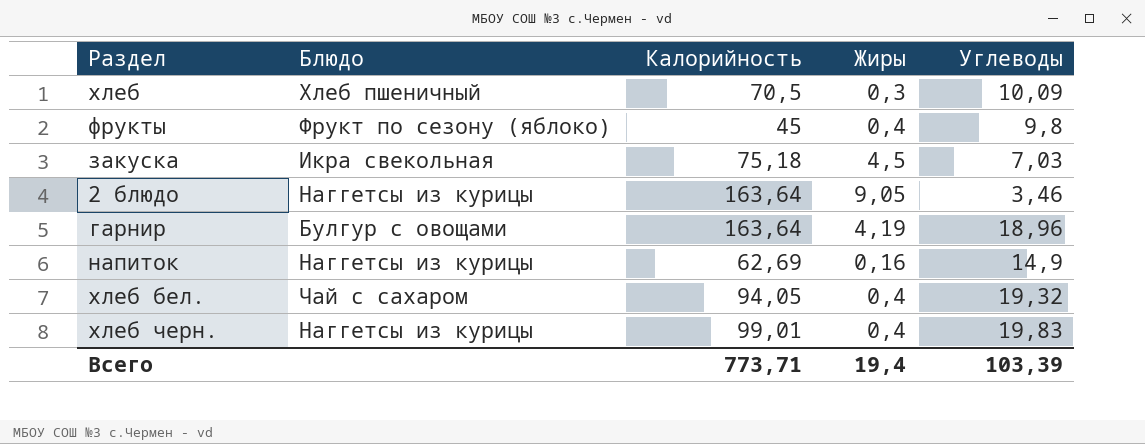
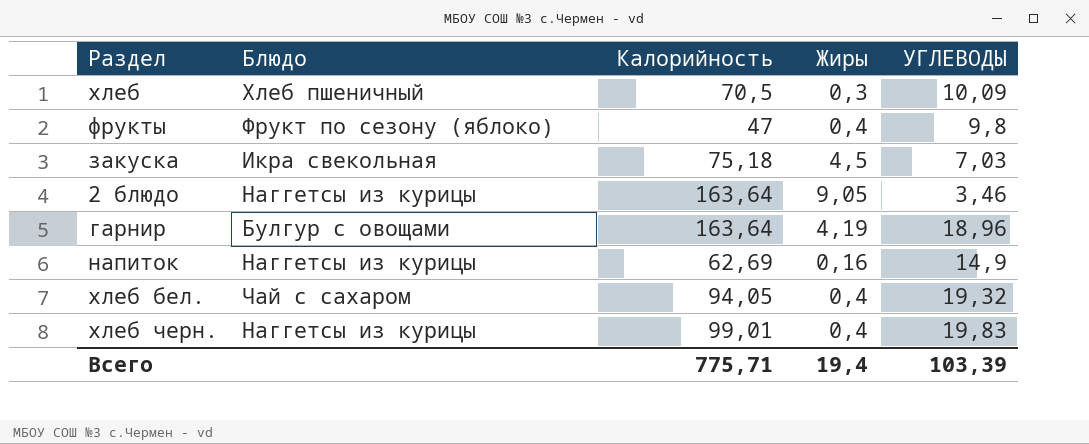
column name: Углеводы -> УГЛЕВОДЫ
фрукты | Калорийность: 45 -> 47
Всего | Калорийность: 773,71 -> 775,71

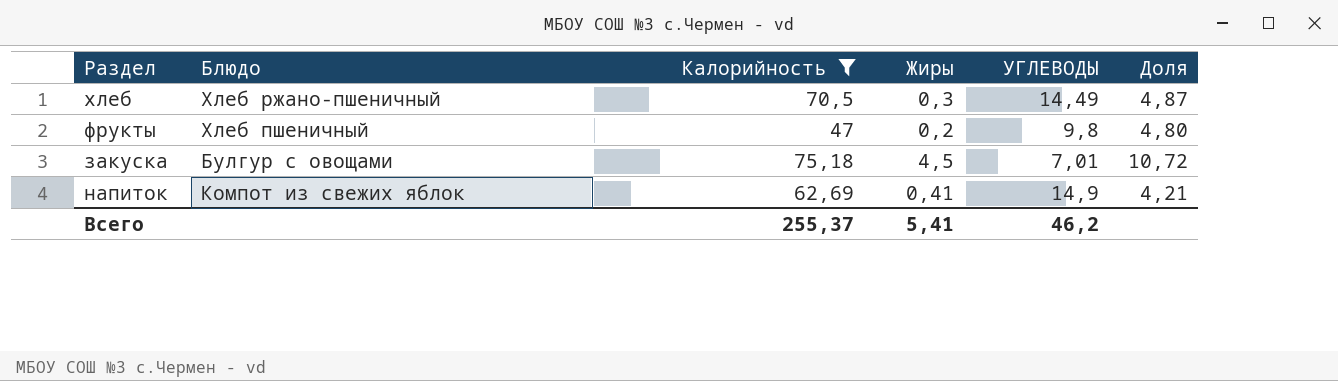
filter: none -> Калорийность <= 75,18
column Доля | formula: none -> [Калорийность] / [УГЛЕВОДЫ]
хлеб | Блюдо: Хлеб пшеничный -> Хлеб ржано-пшеничный
хлеб | УГЛЕВОДЫ: 10,09 -> 14,49
фрукты | Блюдо: Фрукт по сезону (яблоко) -> Хлеб пшеничный
фрукты | Жиры: 0,4 -> 0,2
закуска | Блюдо: Икра свекольная -> Булгур с овощами
закуска | УГЛЕВОДЫ: 7,03 -> 7,01
напиток | Блюдо: Наггетсы из курицы -> Компот из свежих яблок
напиток | Жиры: 0,16 -> 0,41
Всего | Калорийность: 775,71 -> 255,37
Всего | Жиры: 19,4 -> 5,41
Всего | УГЛЕВОДЫ: 103,39 -> 46,2

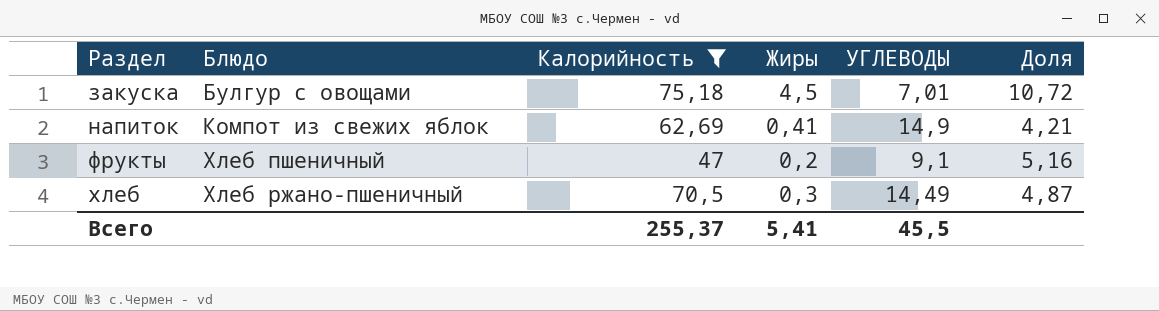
row order: none -> Раздел ascending
фрукты | УГЛЕВОДЫ: 9,8 -> 9,1
фрукты | Доля: 4,80 -> 5,16
Всего | УГЛЕВОДЫ: 46,2 -> 45,5

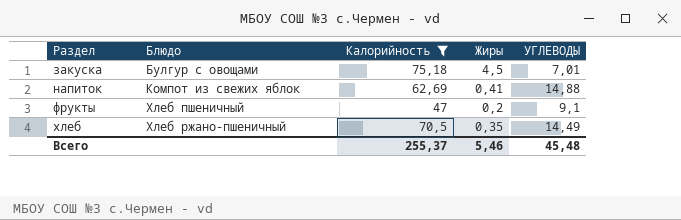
column Доля | formula: [Калорийность] / [УГЛЕВОДЫ] -> none
напиток | УГЛЕВОДЫ: 14,9 -> 14,88
хлеб | Жиры: 0,3 -> 0,35
Всего | Жиры: 5,41 -> 5,46
Всего | УГЛЕВОДЫ: 45,5 -> 45,48

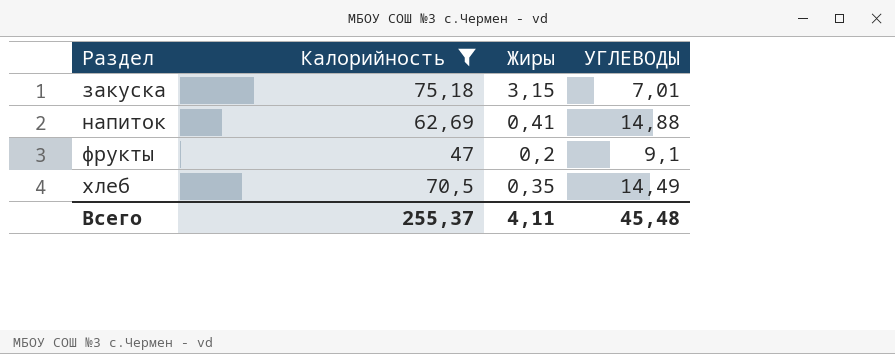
column Блюдо | position: 2 -> none
закуска | Жиры: 4,5 -> 3,15
Всего | Жиры: 5,46 -> 4,11

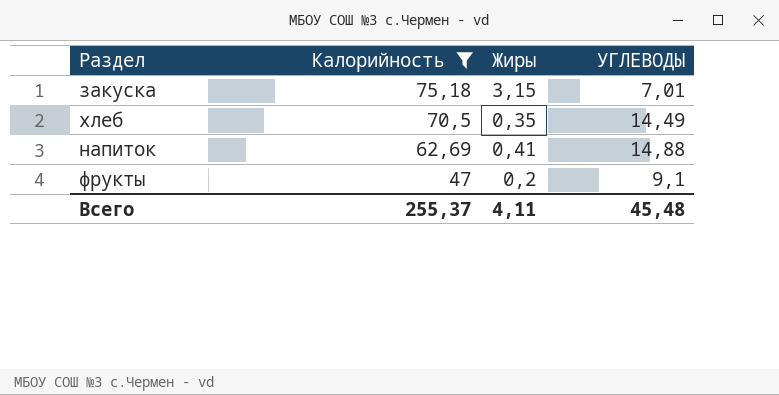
row order: Раздел ascending -> Калорийность descending

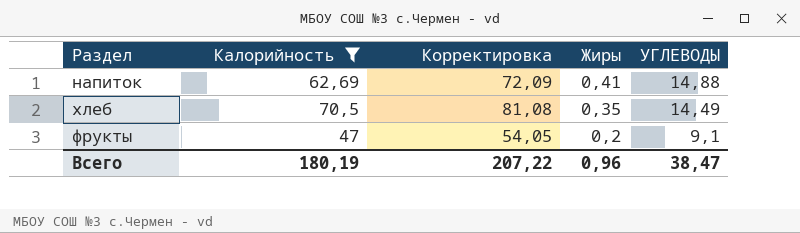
row order: Калорийность descending -> Жиры descending
column Корректировка | formula: none -> [Калорийность] * 1,15
row закуска: 75,18 | 3,15 | 7,01 -> none
Всего | Калорийность: 255,37 -> 180,19
Всего | Жиры: 4,11 -> 0,96
Всего | УГЛЕВОДЫ: 45,48 -> 38,47

